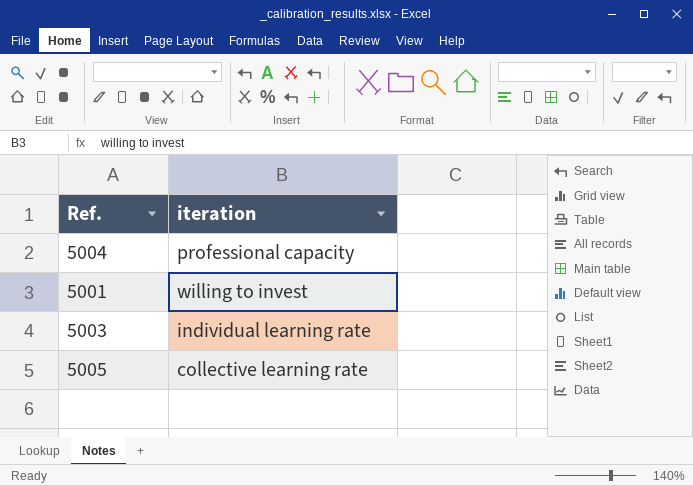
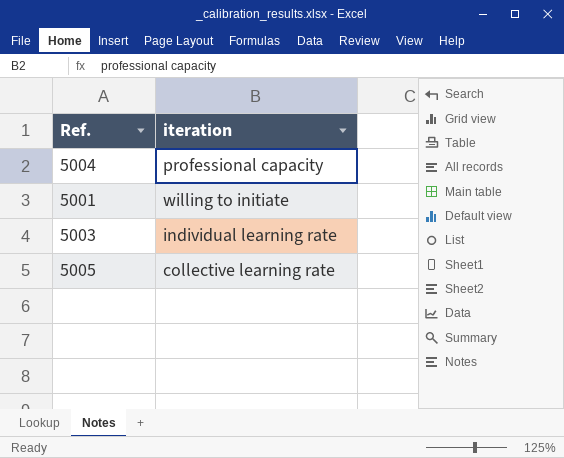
5001 | iteration: willing to invest -> willing to initiate

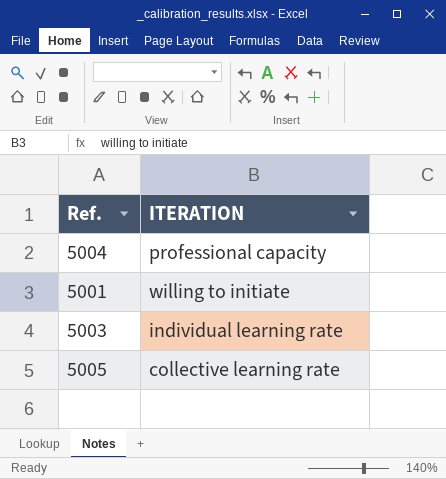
column name: iteration -> ITERATION

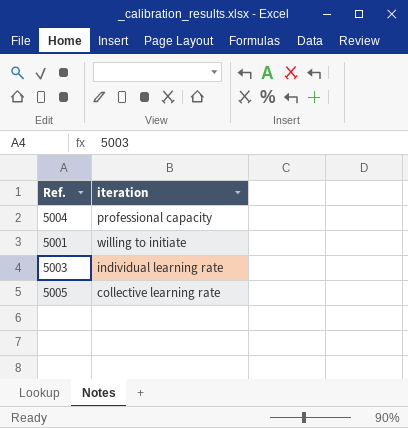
column name: ITERATION -> iteration

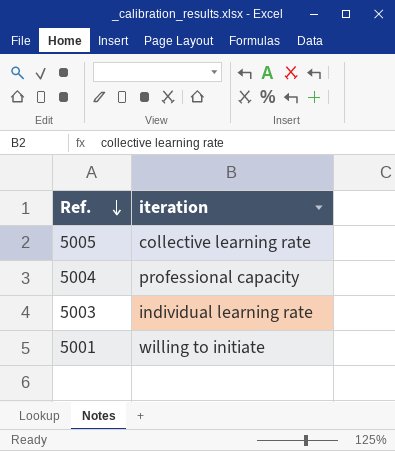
row order: none -> Ref. descending

